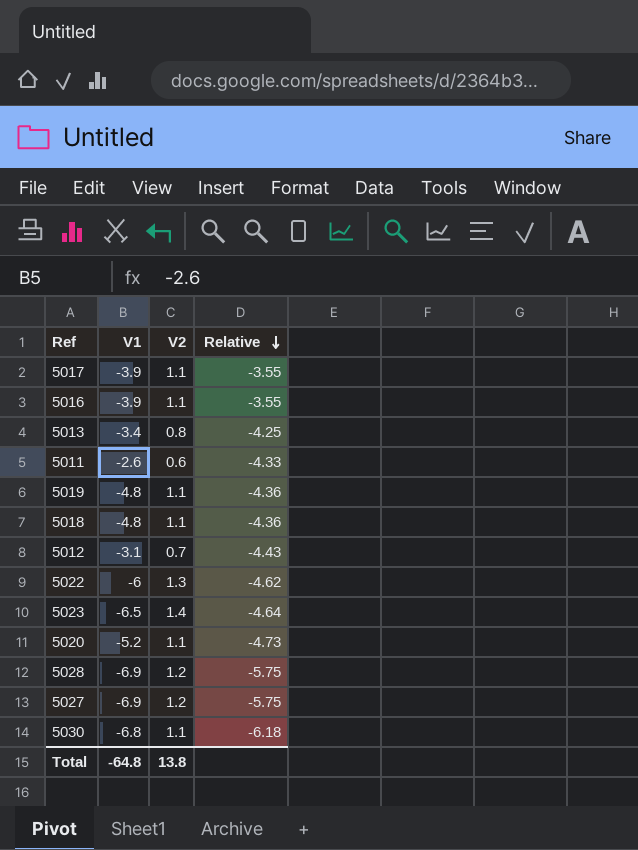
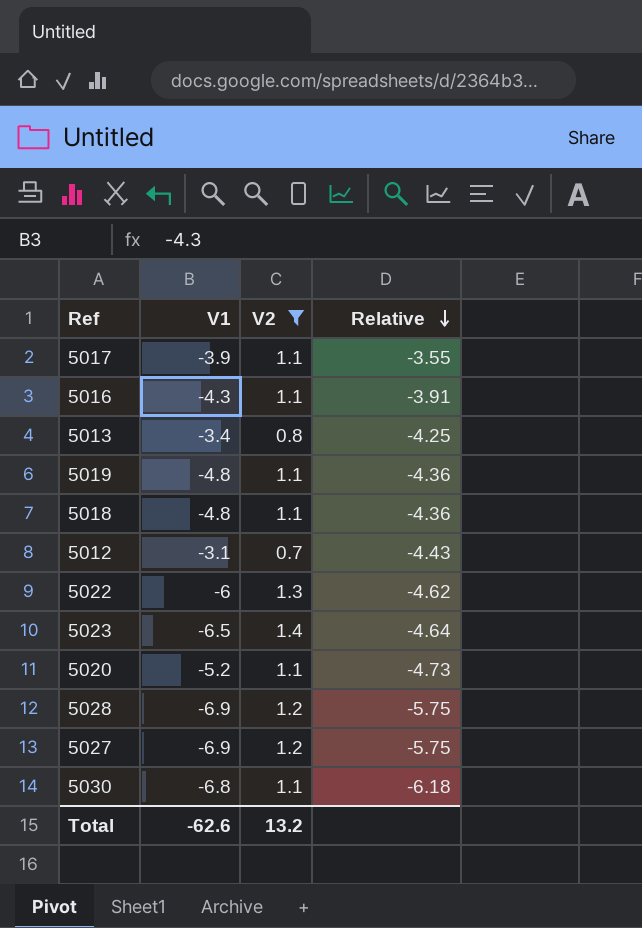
filter: none -> V2 != 0.6
5016 | V1: -3.9 -> -4.3
5016 | Relative: -3.55 -> -3.91
Total | V1: -64.8 -> -62.6
Total | V2: 13.8 -> 13.2

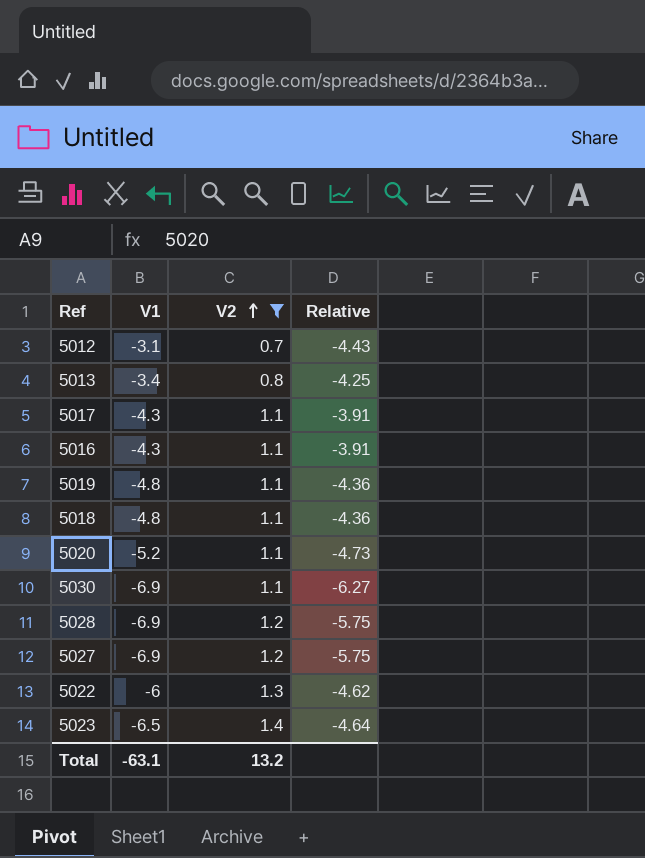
row order: Relative descending -> V2 ascending
5017 | V1: -3.9 -> -4.3
5017 | Relative: -3.55 -> -3.91
5030 | V1: -6.8 -> -6.9
5030 | Relative: -6.18 -> -6.27
Total | V1: -62.6 -> -63.1

